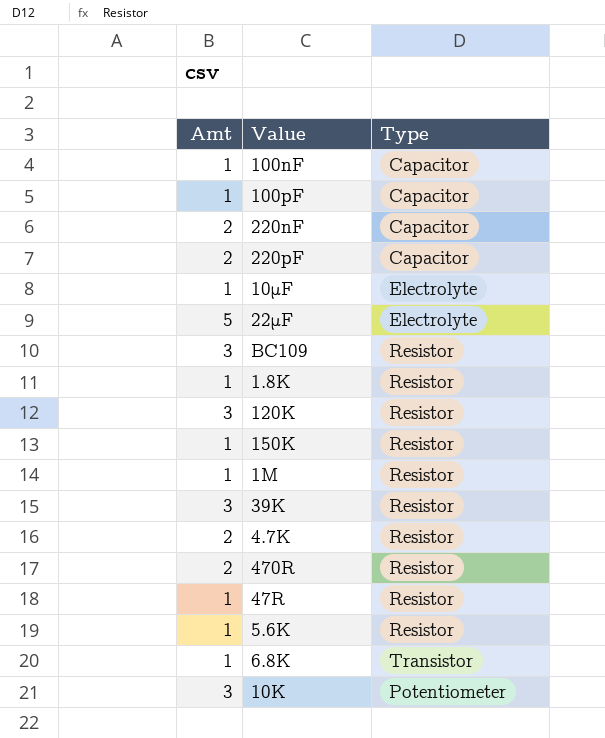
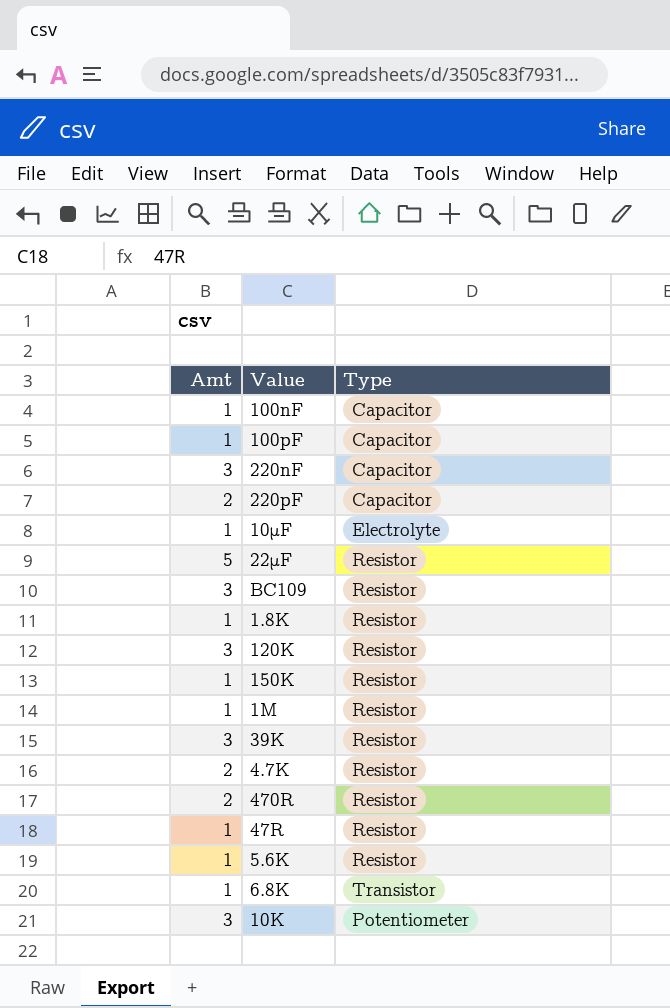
220nF | Amt: 2 -> 3
22μF | Type: Electrolyte -> Resistor

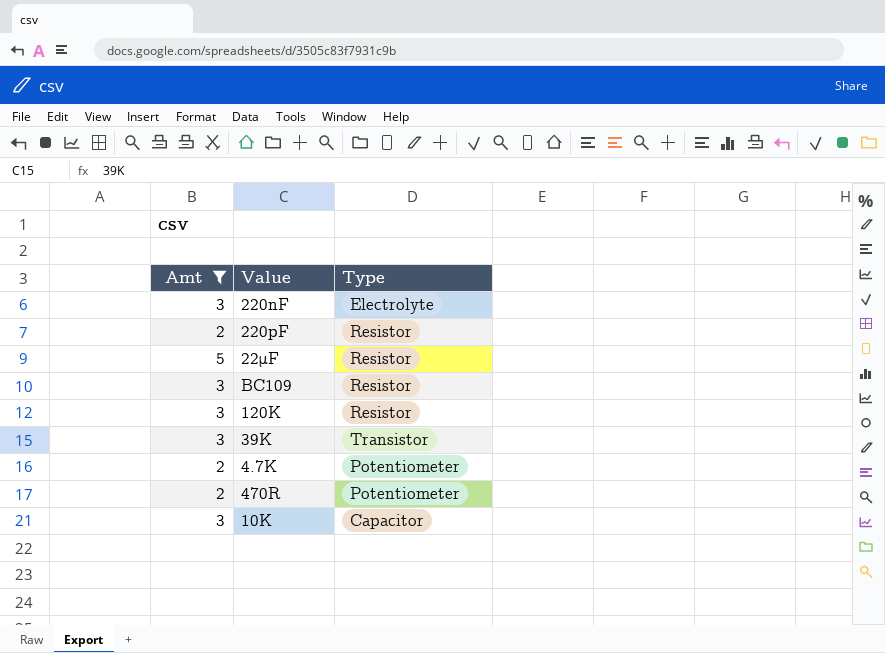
filter: none -> Amt != 1
220nF | Type: Capacitor -> Electrolyte
220pF | Type: Capacitor -> Resistor
39K | Type: Resistor -> Transistor
4.7K | Type: Resistor -> Potentiometer
470R | Type: Resistor -> Potentiometer
10K | Type: Potentiometer -> Capacitor

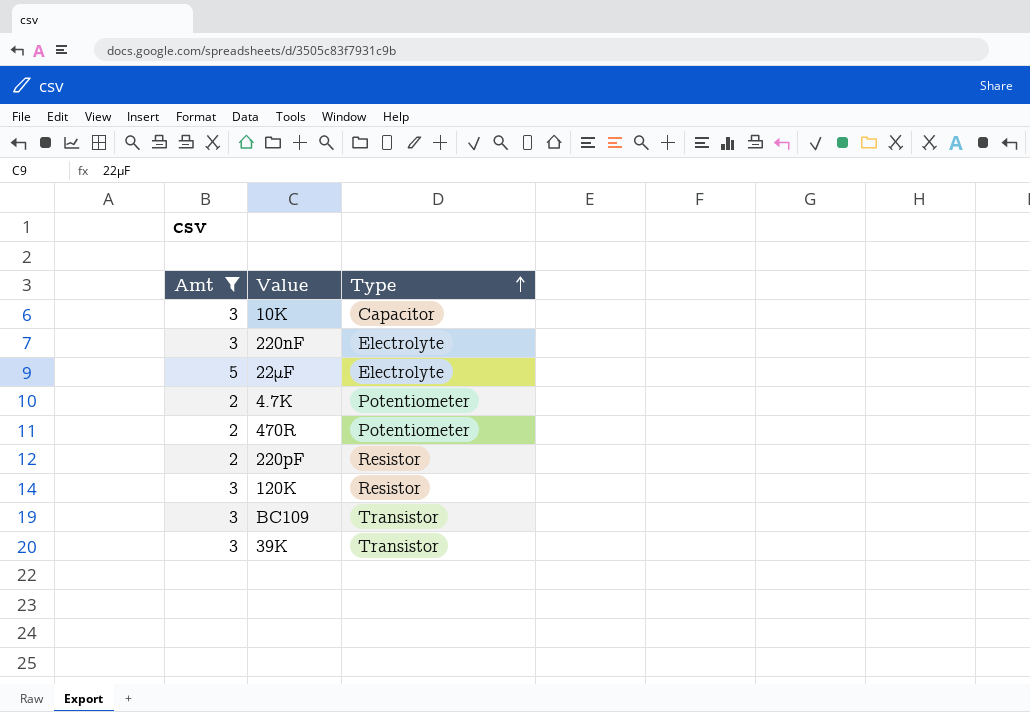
row order: none -> Type ascending
22μF | Type: Resistor -> Electrolyte
BC109 | Type: Resistor -> Transistor

